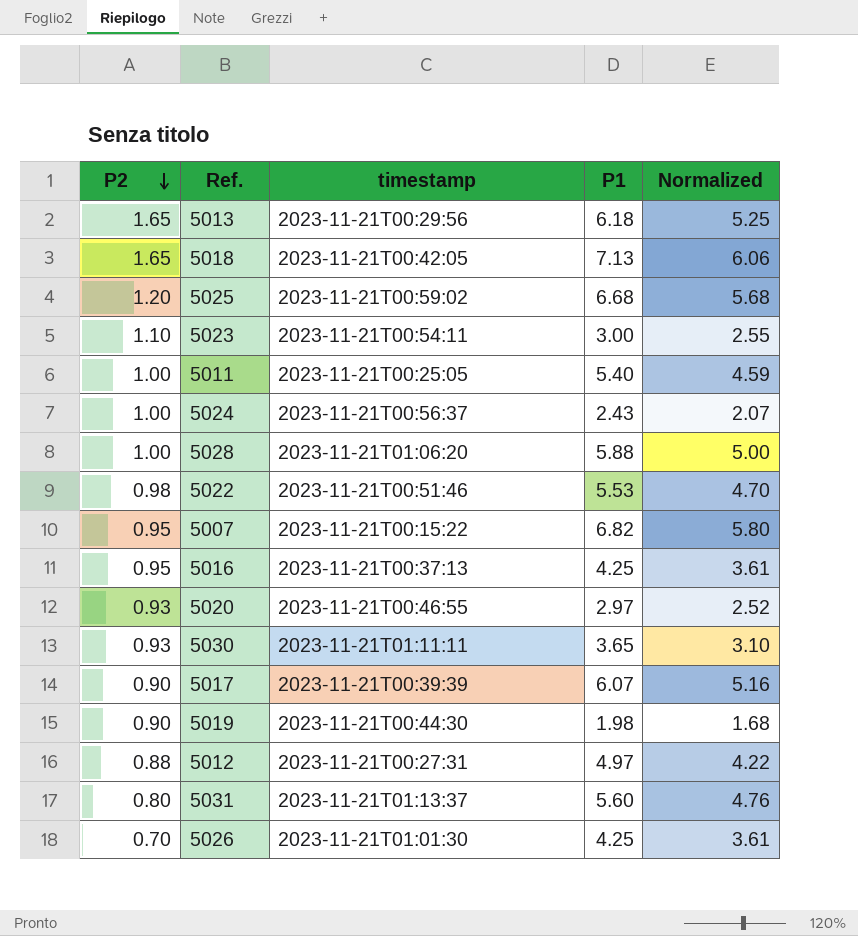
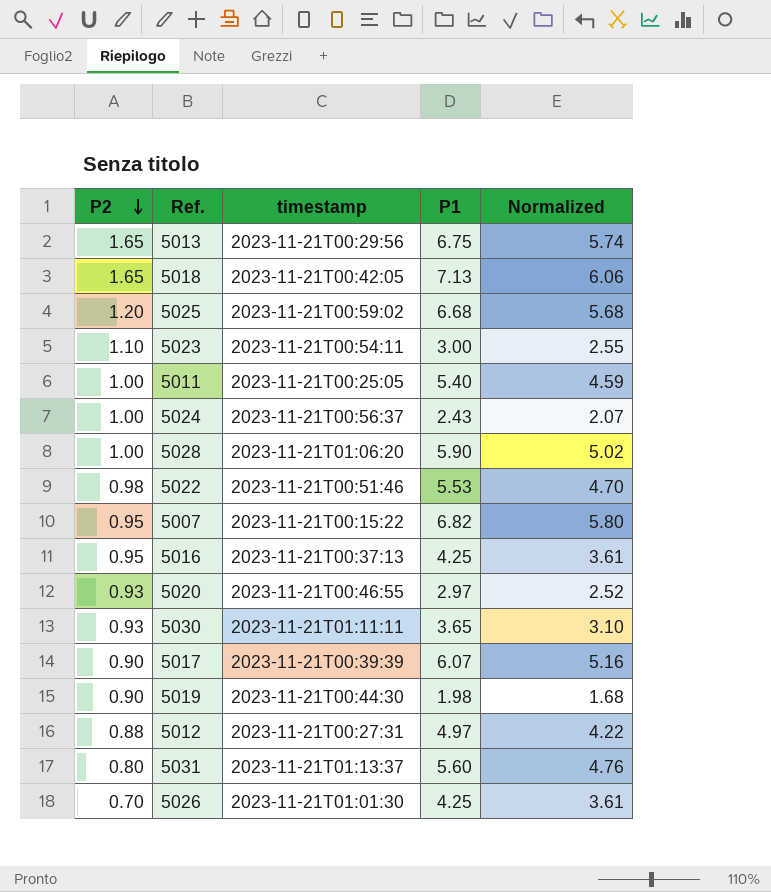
5013 | P1: 6.18 -> 6.75
5013 | Normalized: 5.25 -> 5.74
5028 | P1: 5.88 -> 5.90
5028 | Normalized: 5.00 -> 5.02

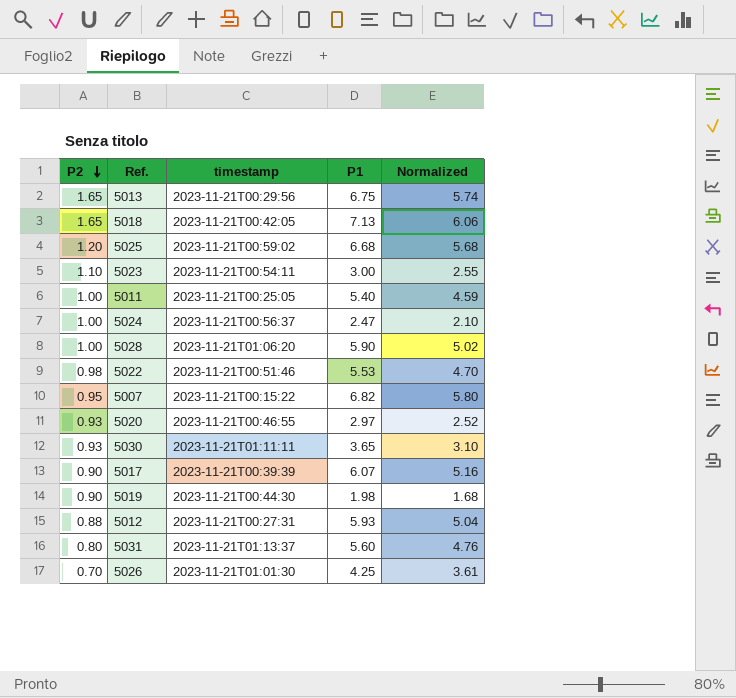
row 5016: 0.95 | 2023-11-21T00:37:13 | 4.25 | 3.61 -> none
5024 | P1: 2.43 -> 2.47
5024 | Normalized: 2.07 -> 2.10
5012 | P1: 4.97 -> 5.93
5012 | Normalized: 4.22 -> 5.04

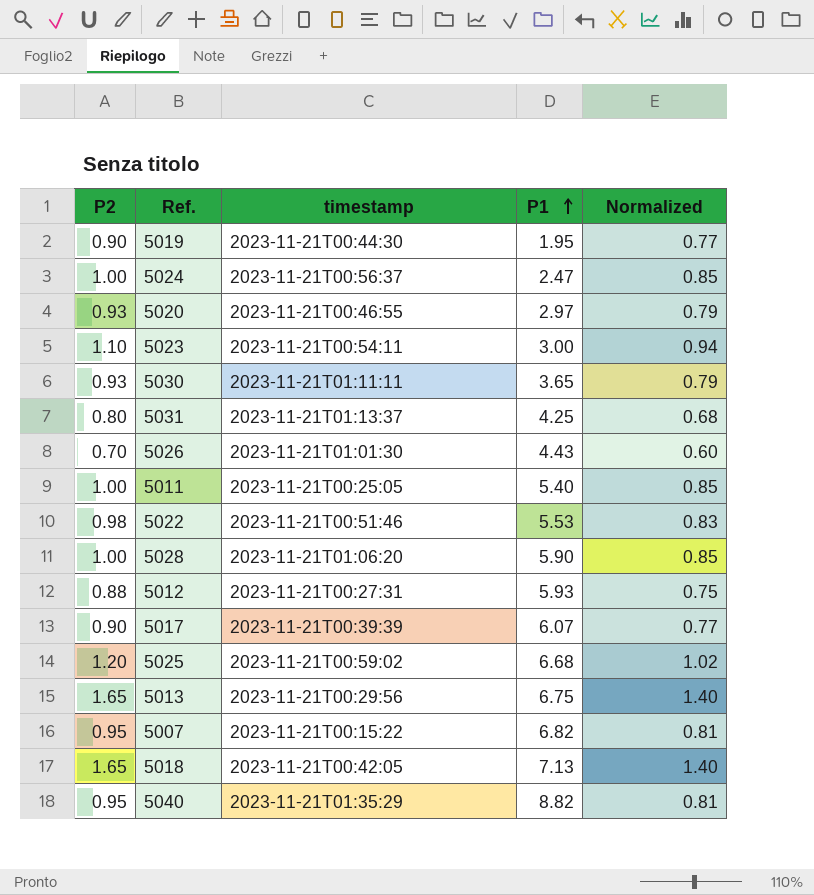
row order: P2 descending -> P1 ascending
column Normalized | formula: [P1] * 0.85 -> [P2] * 0.85
5019 | P1: 1.98 -> 1.95
5031 | P1: 5.60 -> 4.25
5026 | P1: 4.25 -> 4.43
row 5040: none -> 0.95 | 2023-11-21T01:35:29 | 8.82 | 0.81

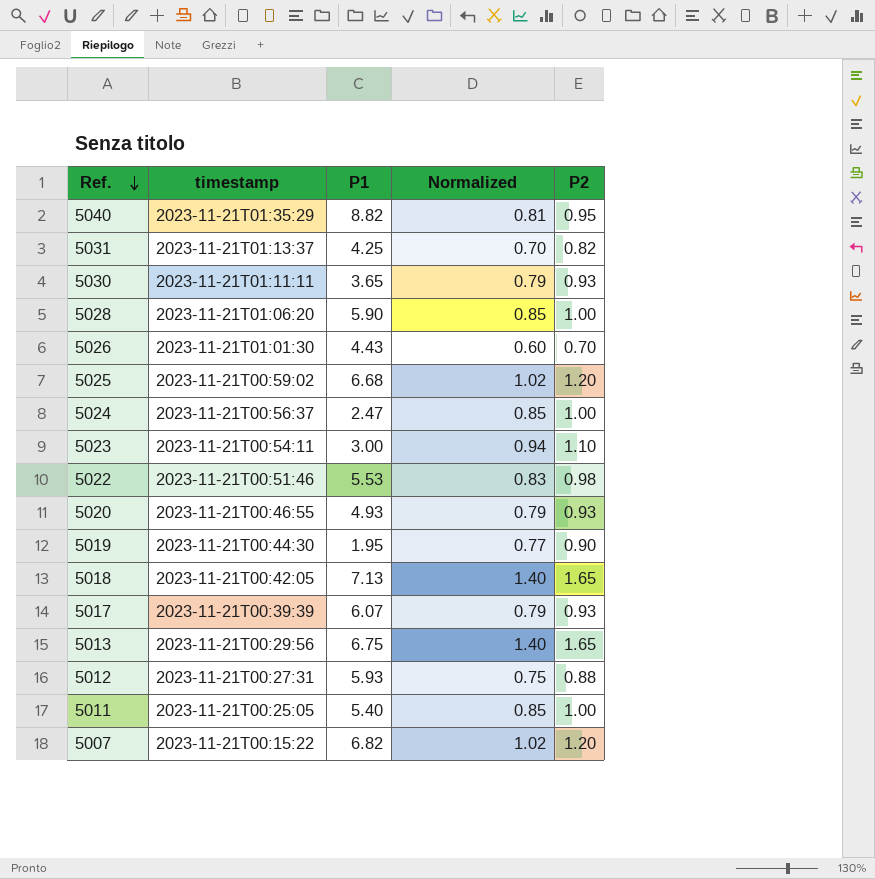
row order: P1 ascending -> Ref. descending
column P2 | position: 1 -> 5
5031 | Normalized: 0.68 -> 0.70
5031 | P2: 0.80 -> 0.82
5020 | P1: 2.97 -> 4.93
5017 | Normalized: 0.77 -> 0.79
5017 | P2: 0.90 -> 0.93
5007 | Normalized: 0.81 -> 1.02
5007 | P2: 0.95 -> 1.20

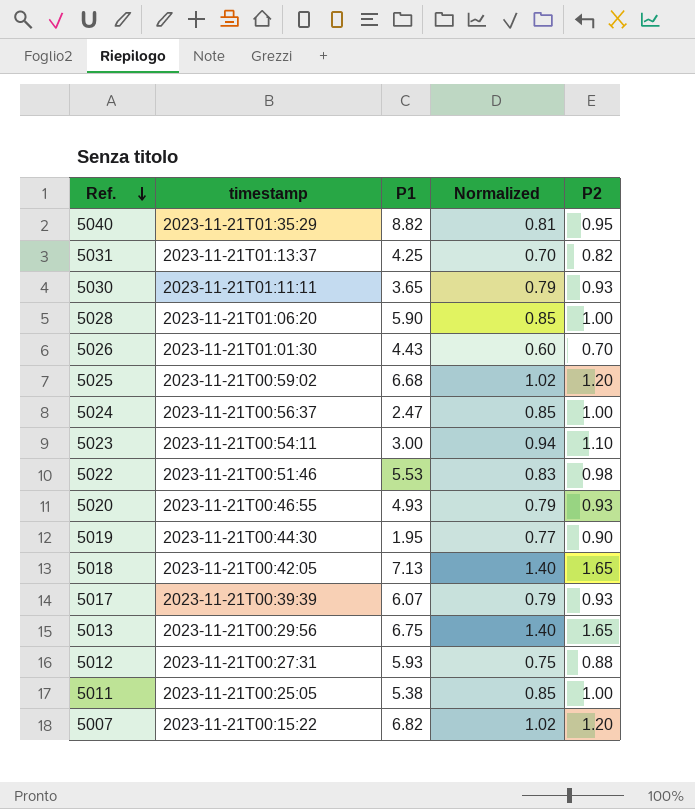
5011 | P1: 5.40 -> 5.38

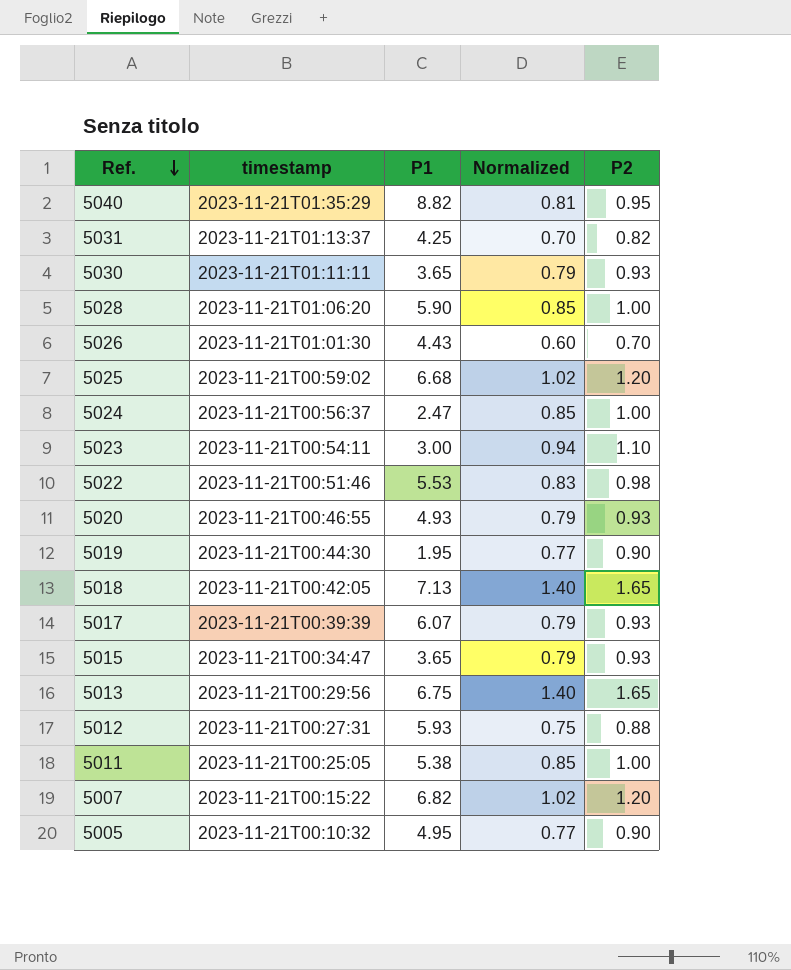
row 5015: none -> 2023-11-21T00:34:47 | 3.65 | 0.79 | 0.93
row 5005: none -> 2023-11-21T00:10:32 | 4.95 | 0.77 | 0.90

